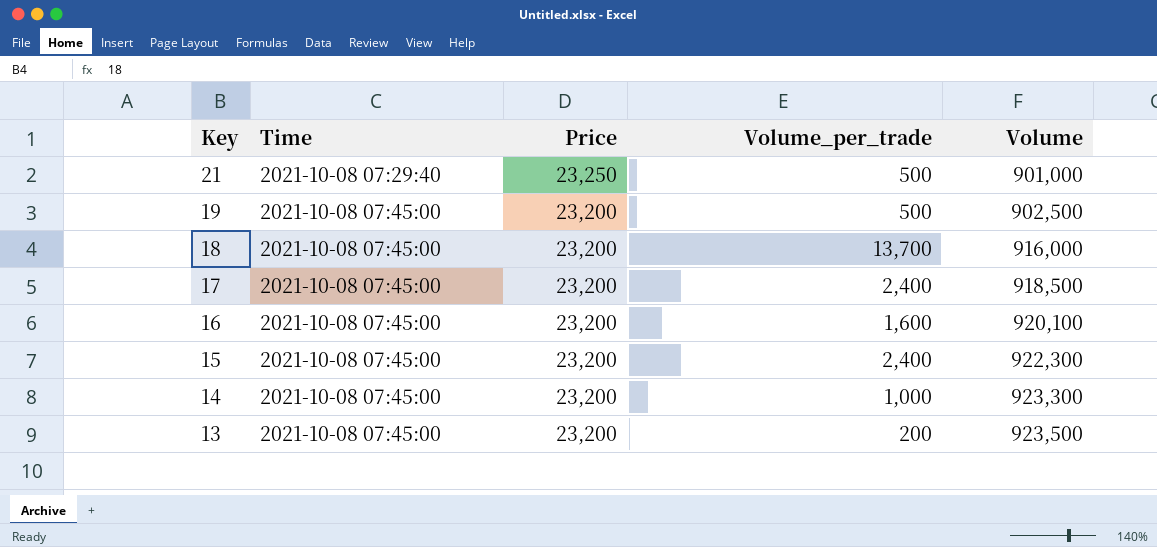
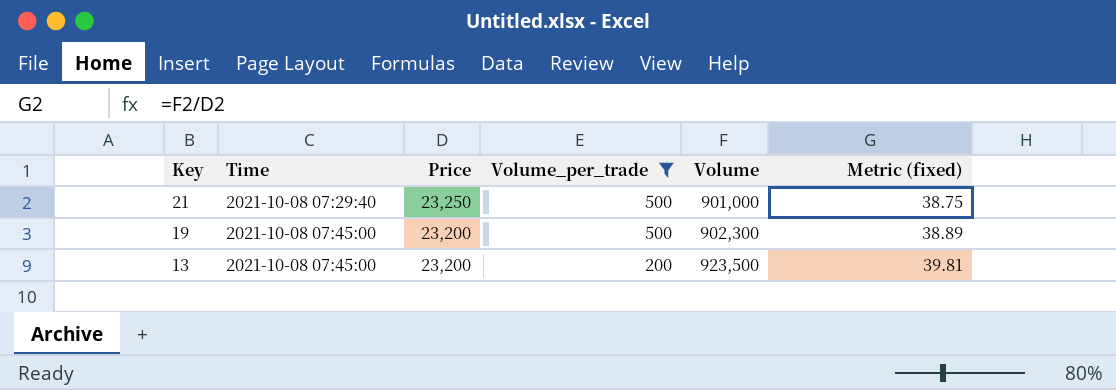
filter: none -> Volume_per_trade <= 500
column Metric (fixed) | formula: none -> [Volume] / [Price]
19 | Volume: 902,500 -> 902,300

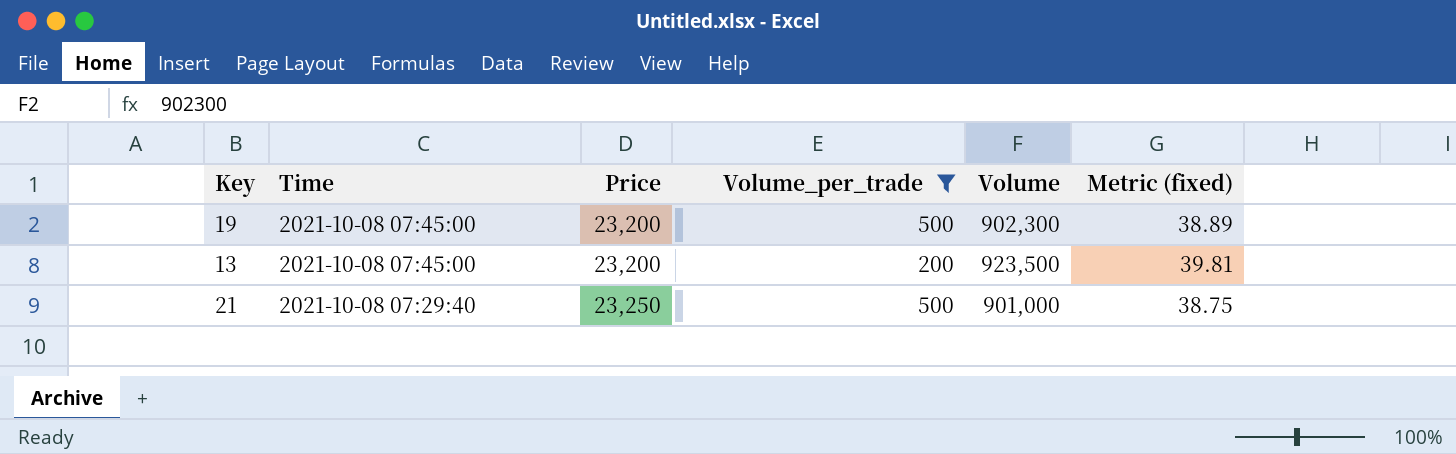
row order: Key descending -> Time descending

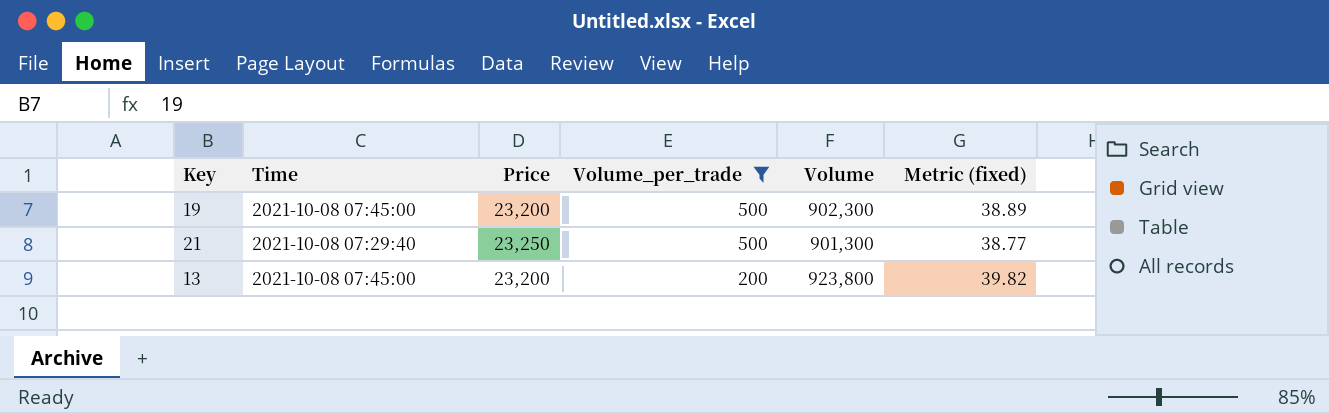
row order: Time descending -> Volume_per_trade descending
21 | Volume: 901,000 -> 901,300
21 | Metric (fixed): 38.75 -> 38.77
13 | Volume: 923,500 -> 923,800
13 | Metric (fixed): 39.81 -> 39.82

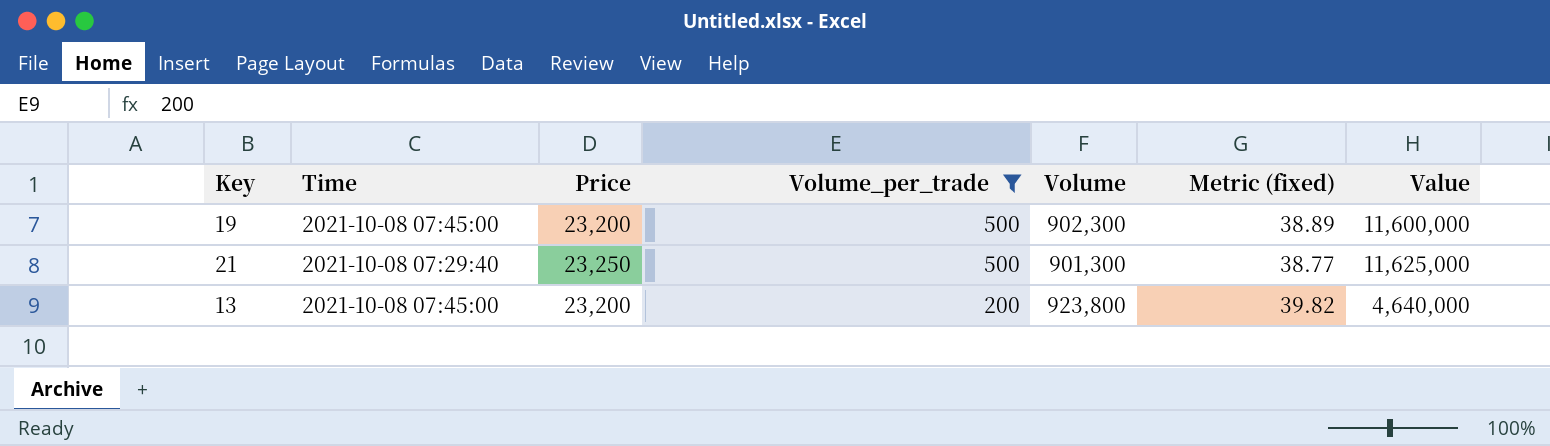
column Value | formula: none -> [Price] * [Volume_per_trade]

